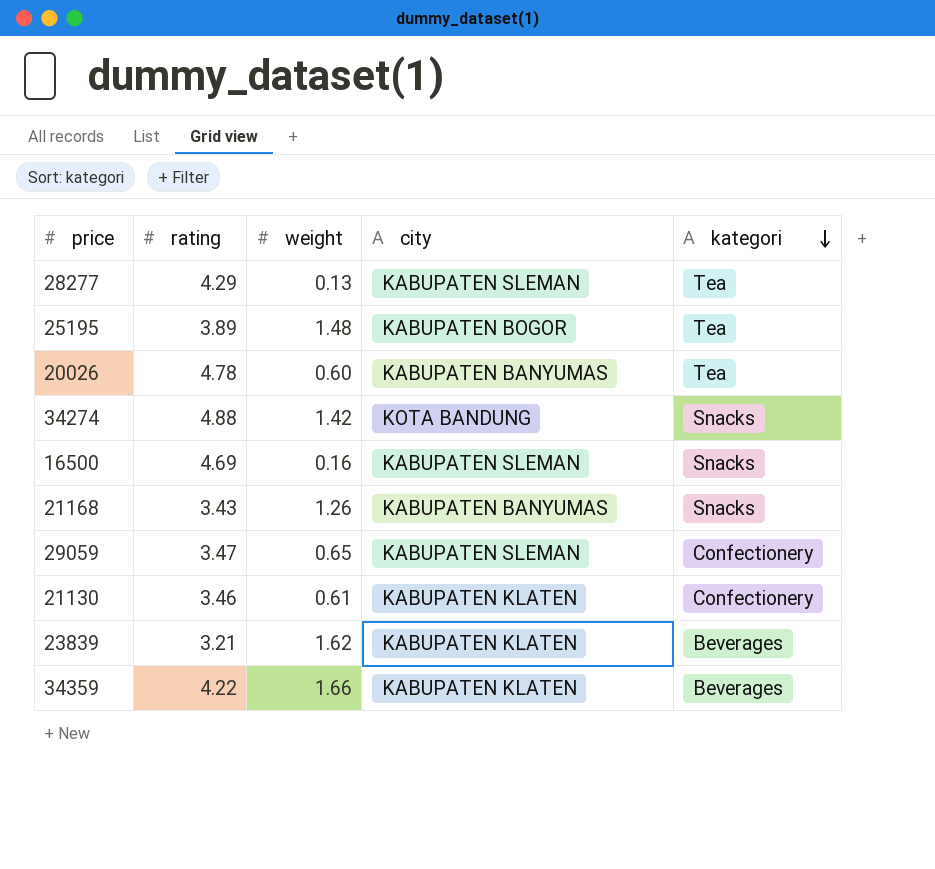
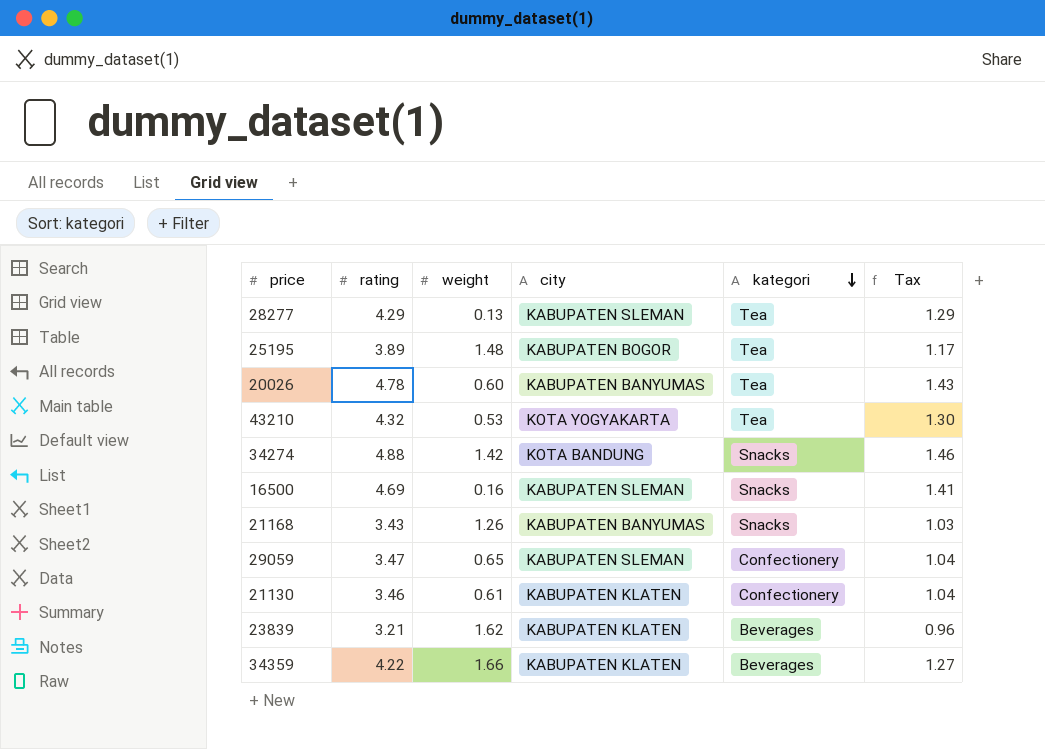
column Tax | formula: none -> [rating] * 0.3
row 43210: none -> 4.32 | 0.53 | KOTA YOGYAKARTA | Tea | 1.30

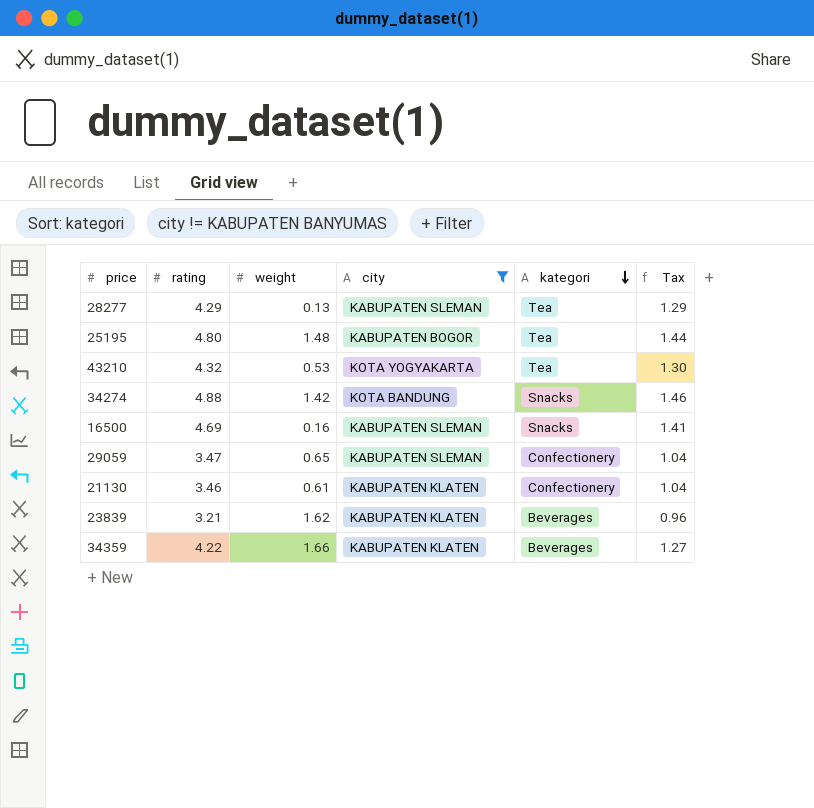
filter: none -> city != KABUPATEN BANYUMAS
25195 | rating: 3.89 -> 4.80
25195 | Tax: 1.17 -> 1.44

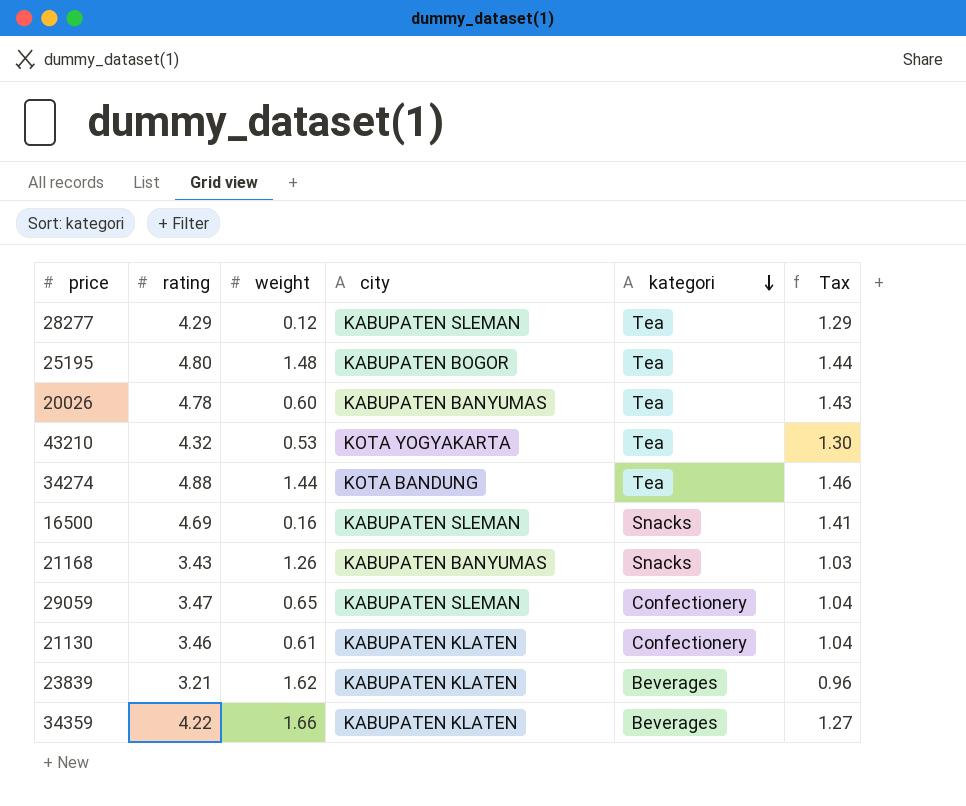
filter: city != KABUPATEN BANYUMAS -> none
28277 | weight: 0.13 -> 0.12
34274 | weight: 1.42 -> 1.44
34274 | kategori: Snacks -> Tea

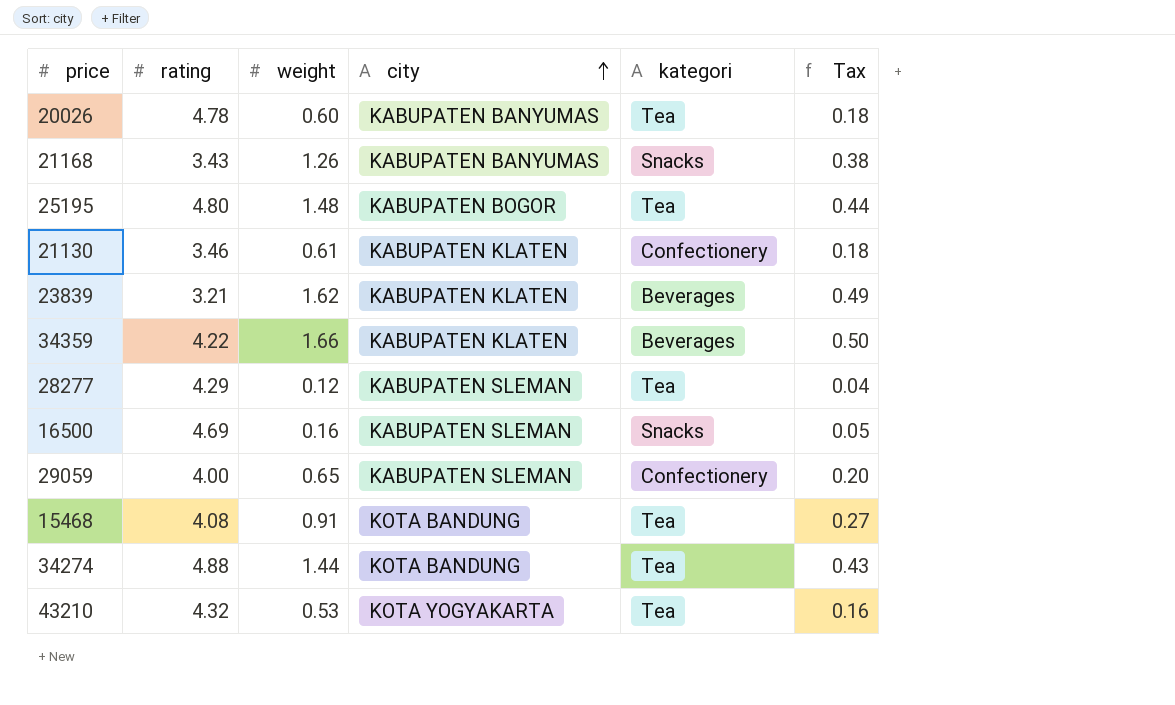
row order: kategori descending -> city ascending
column Tax | formula: [rating] * 0.3 -> [weight] * 0.3
29059 | rating: 3.47 -> 4.00
row 15468: none -> 4.08 | 0.91 | KOTA BANDUNG | Tea | 0.27

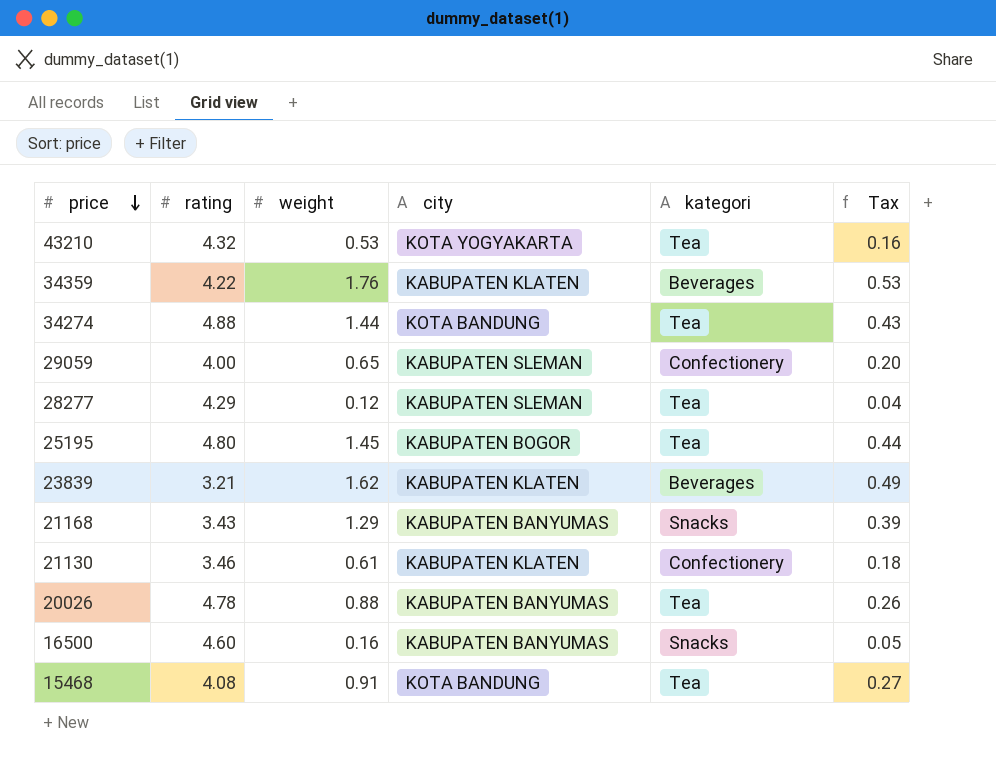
row order: city ascending -> price descending
34359 | weight: 1.66 -> 1.76
34359 | Tax: 0.50 -> 0.53
25195 | weight: 1.48 -> 1.45
21168 | weight: 1.26 -> 1.29
21168 | Tax: 0.38 -> 0.39
20026 | weight: 0.60 -> 0.88
20026 | Tax: 0.18 -> 0.26
16500 | rating: 4.69 -> 4.60
16500 | city: KABUPATEN SLEMAN -> KABUPATEN BANYUMAS

